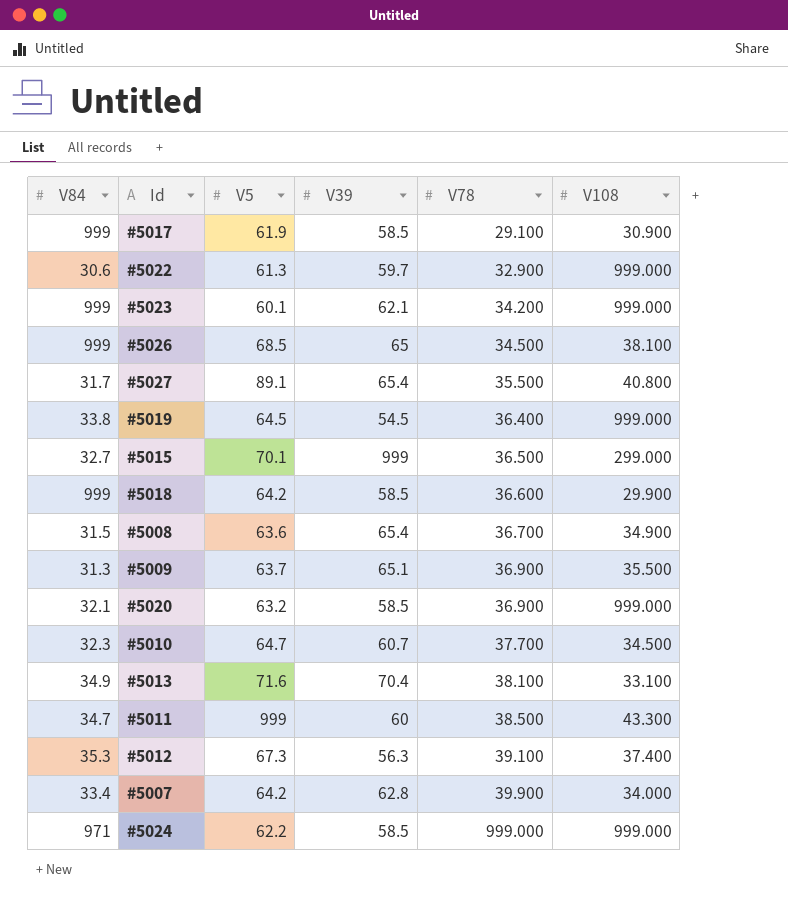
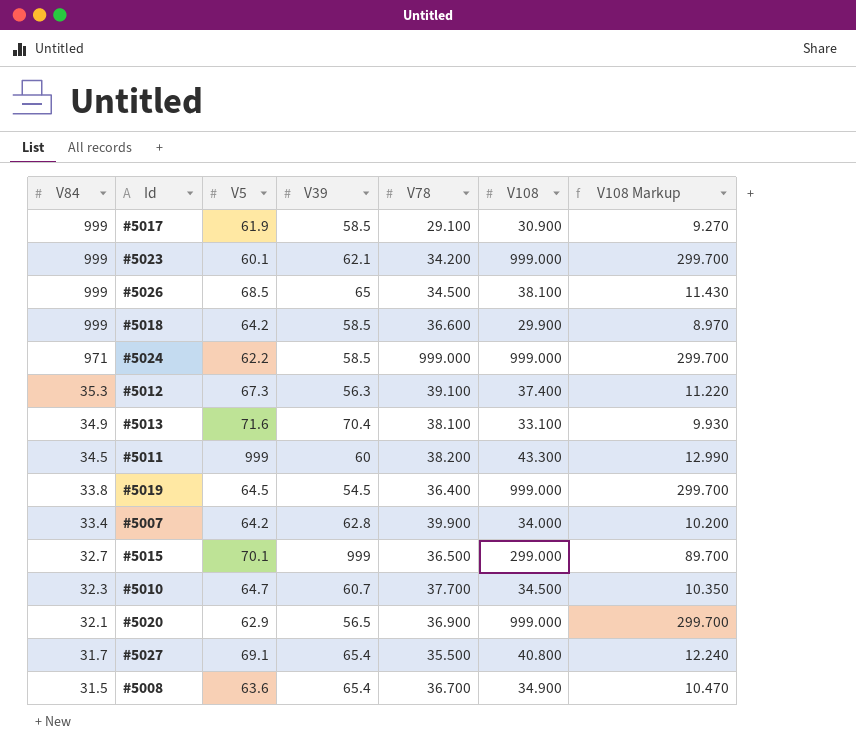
row order: V78 ascending -> V84 descending
column V108 Markup | formula: none -> [V108] * 0.3
row #5022: 30.6 | 61.3 | 59.7 | 32.900 | 999.000 -> none
row #5009: 31.3 | 63.7 | 65.1 | 36.900 | 35.500 -> none
#5011 | V84: 34.7 -> 34.5
#5011 | V78: 38.500 -> 38.200
#5020 | V5: 63.2 -> 62.9
#5020 | V39: 58.5 -> 56.5
#5027 | V5: 89.1 -> 69.1

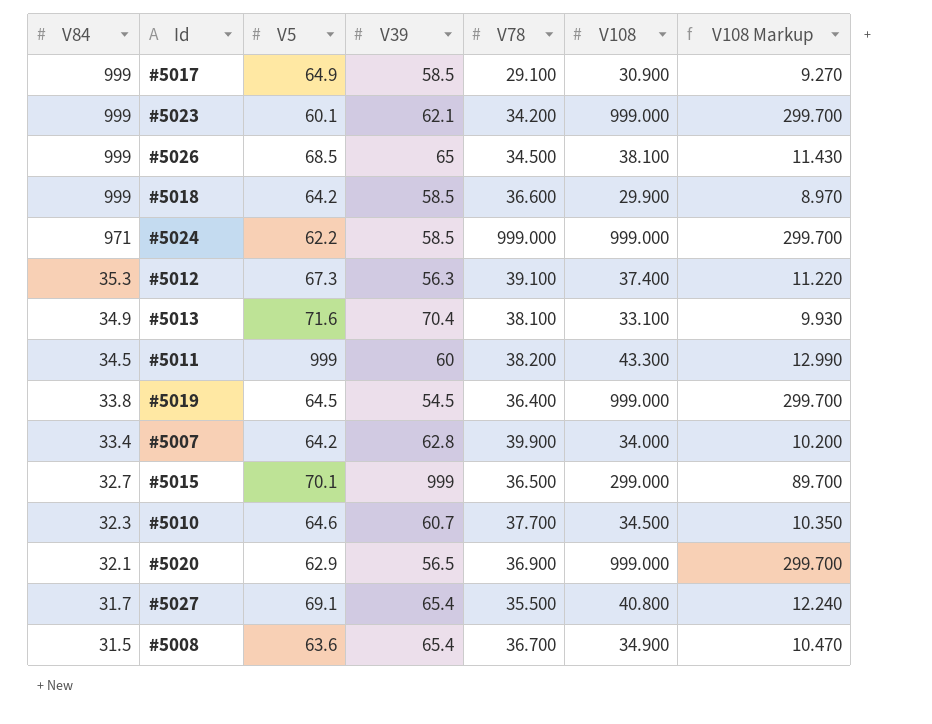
#5017 | V5: 61.9 -> 64.9
#5010 | V5: 64.7 -> 64.6

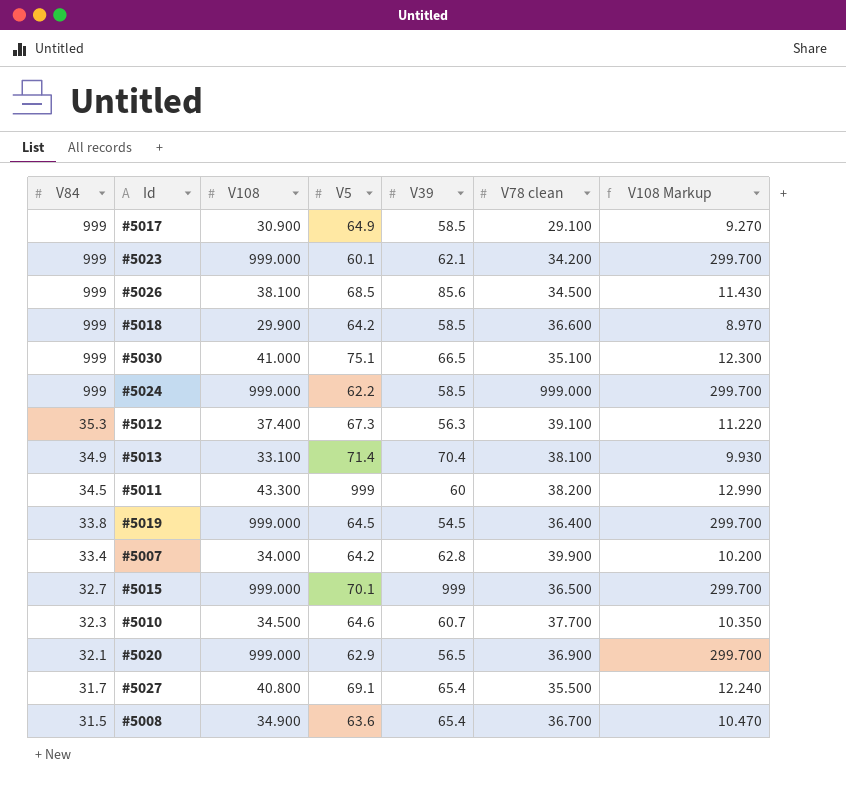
column V108 | position: 6 -> 3
column name: V78 -> V78 clean
#5026 | V39: 65 -> 85.6
row #5030: none -> 999 | 41.000 | 75.1 | 66.5 | 35.100 | 12.300
#5024 | V84: 971 -> 999
#5013 | V5: 71.6 -> 71.4
#5015 | V108: 299.000 -> 999.000
#5015 | V108 Markup: 89.700 -> 299.700

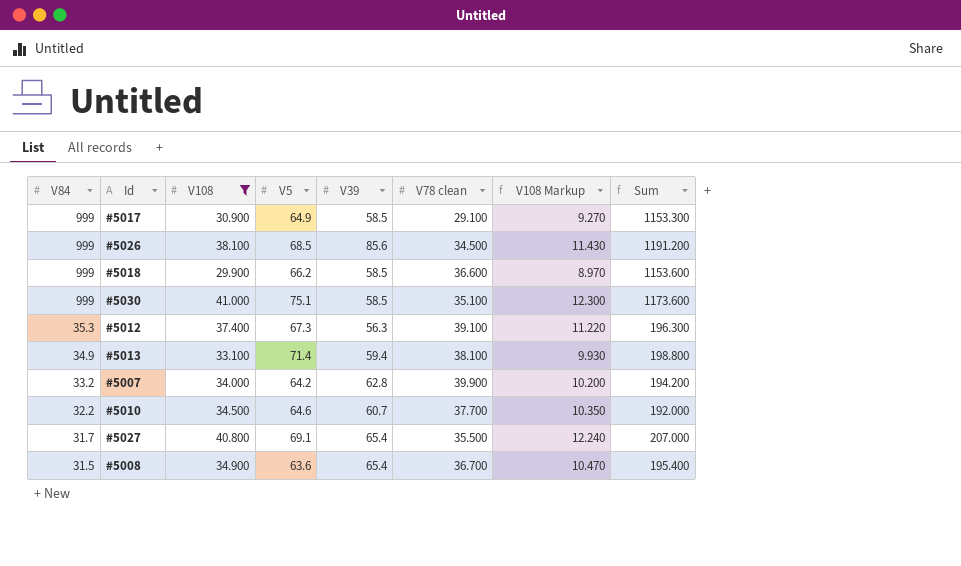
filter: none -> V108 <= 41.000
column Sum | formula: none -> [V84] + [V108] + [V5] + [V39]
#5018 | V5: 64.2 -> 66.2
#5030 | V39: 66.5 -> 58.5
#5013 | V39: 70.4 -> 59.4
#5007 | V84: 33.4 -> 33.2
#5010 | V84: 32.3 -> 32.2

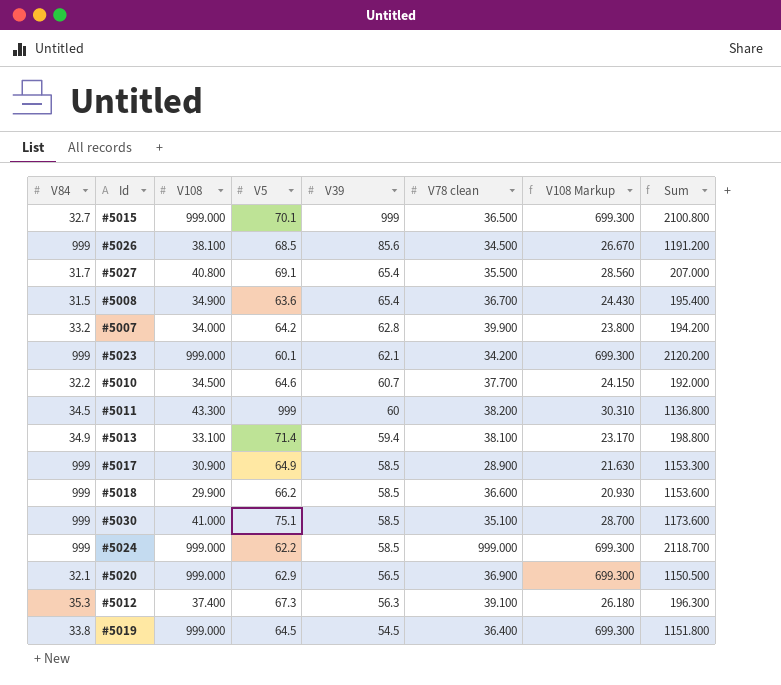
filter: V108 <= 41.000 -> none
row order: V84 descending -> V39 descending
column V108 Markup | formula: [V108] * 0.3 -> [V108] * 0.7
#5017 | V78 clean: 29.100 -> 28.900

